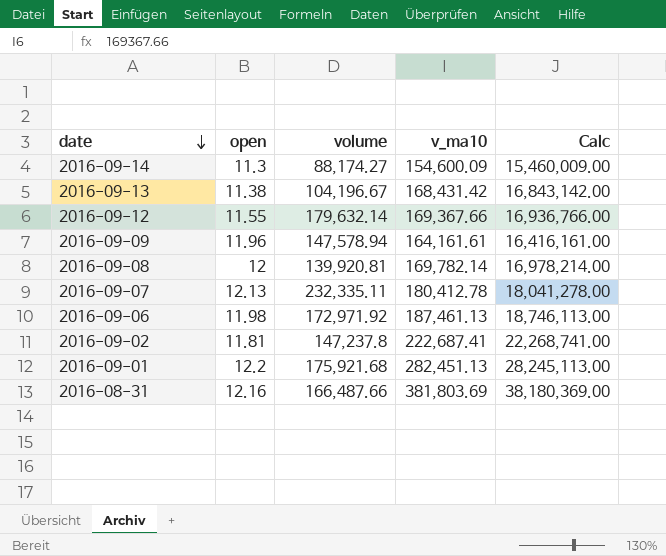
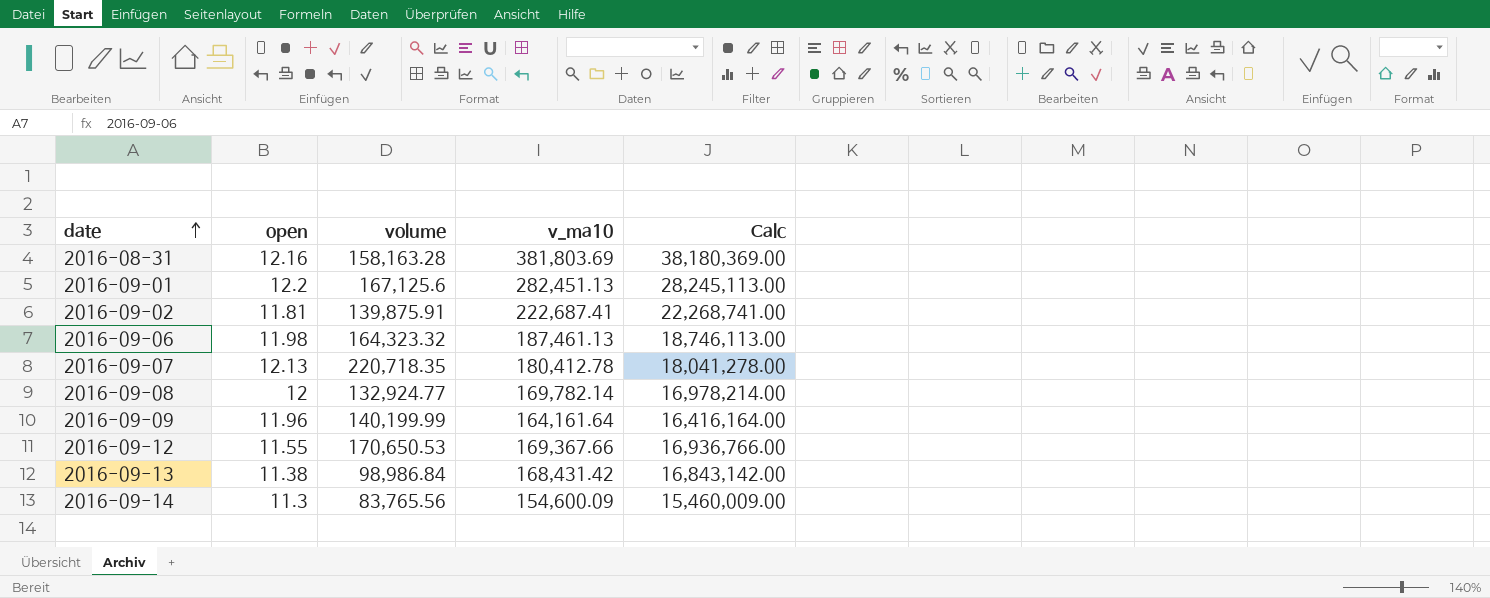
row order: date descending -> date ascending
2016-08-31 | volume: 166,487.66 -> 158,163.28
2016-09-01 | volume: 175,921.68 -> 167,125.6
2016-09-02 | volume: 147,237.8 -> 139,875.91
2016-09-06 | volume: 172,971.92 -> 164,323.32
2016-09-07 | volume: 232,335.11 -> 220,718.35
2016-09-08 | volume: 139,920.81 -> 132,924.77
2016-09-09 | volume: 147,578.94 -> 140,199.99
2016-09-09 | v_ma10: 164,161.61 -> 164,161.64
2016-09-09 | Calc: 16,416,161.00 -> 16,416,164.00
2016-09-12 | volume: 179,632.14 -> 170,650.53
2016-09-13 | volume: 104,196.67 -> 98,986.84
2016-09-14 | volume: 88,174.27 -> 83,765.56

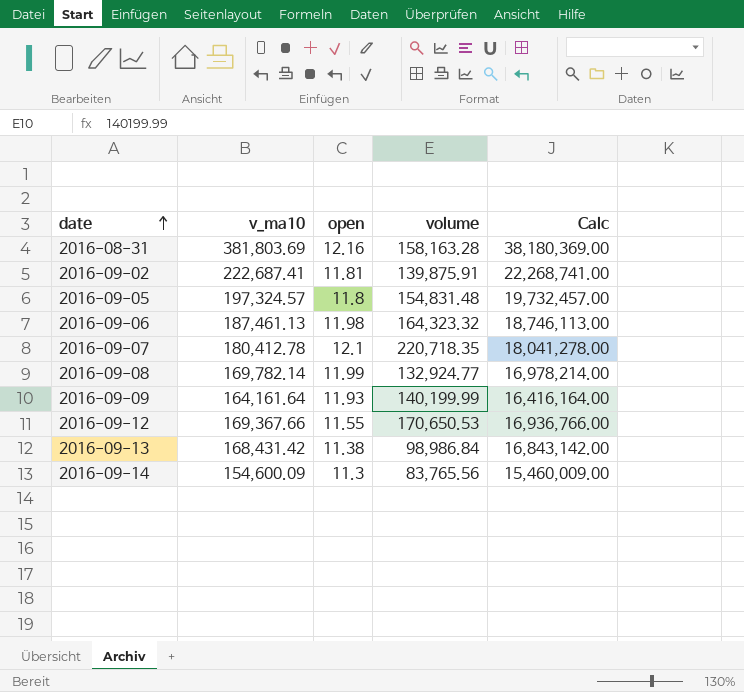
column v_ma10 | position: 4 -> 2
row 2016-09-01: 12.2 | 167,125.6 | 282,451.13 | 28,245,113.00 -> none
row 2016-09-05: none -> 197,324.57 | 11.8 | 154,831.48 | 19,732,457.00
2016-09-07 | open: 12.13 -> 12.1
2016-09-08 | open: 12 -> 11.99
2016-09-09 | open: 11.96 -> 11.93

